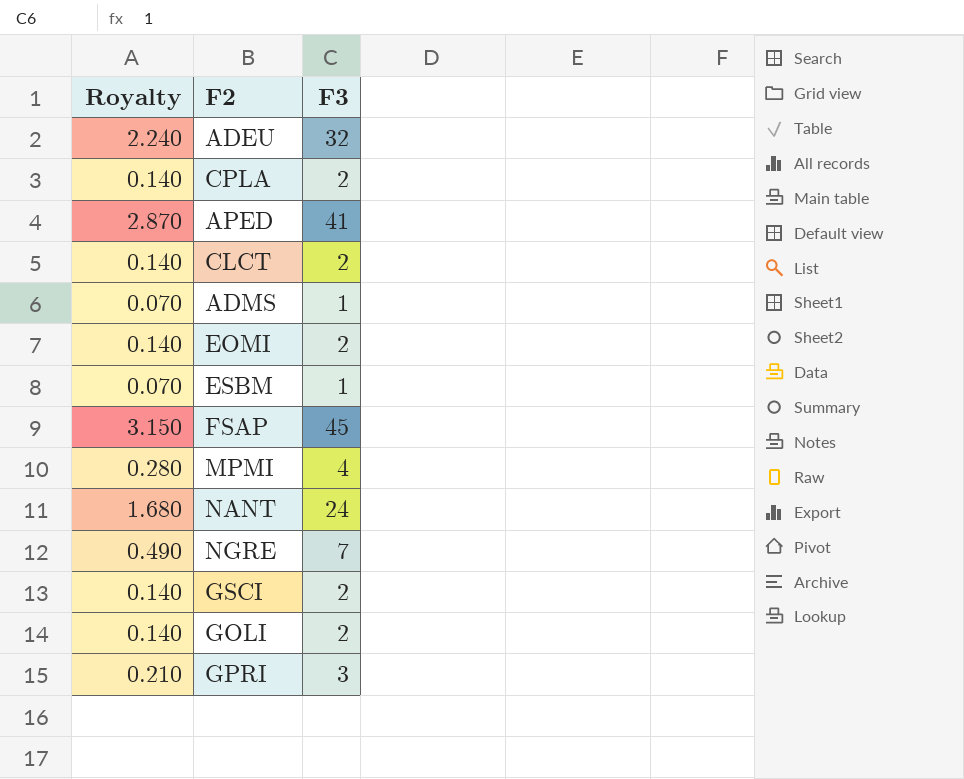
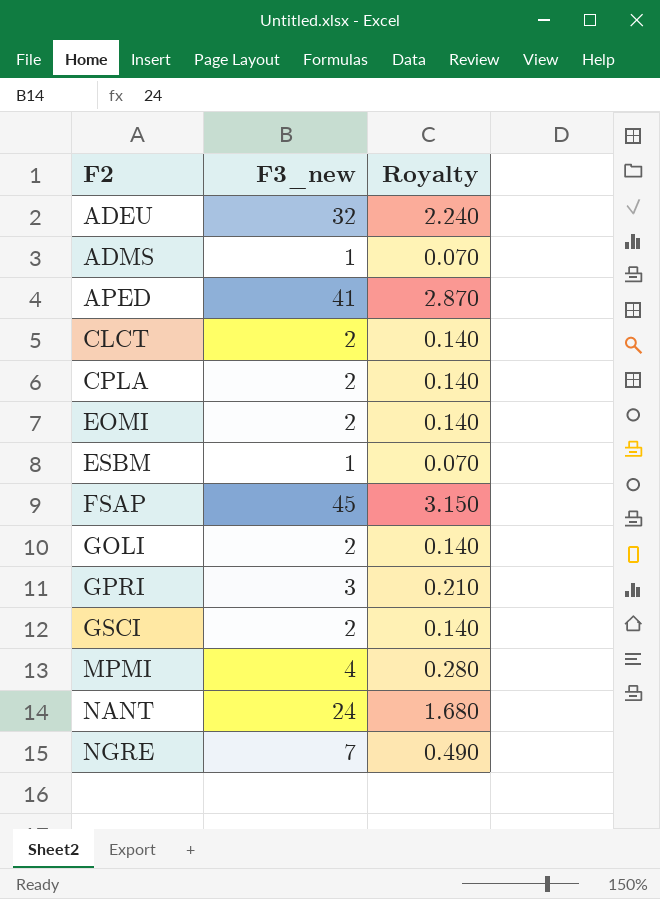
row order: none -> F2 ascending
column name: F3 -> F3_new
column Royalty | position: 1 -> 3

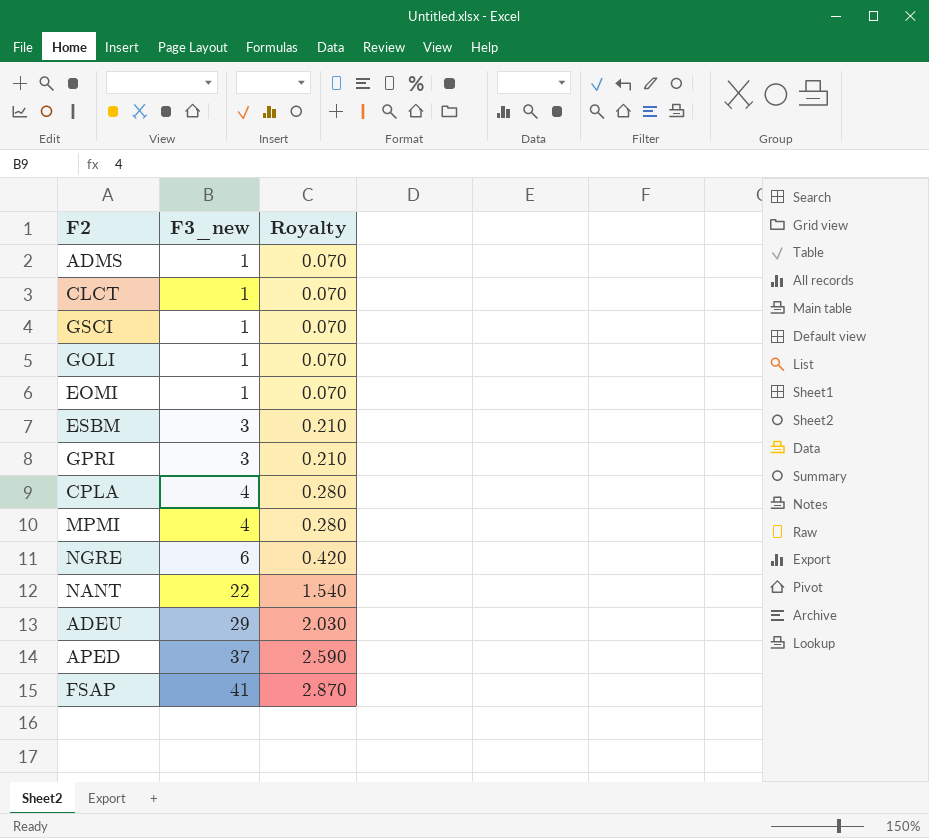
row order: F2 ascending -> F3_new ascending
CLCT | F3_new: 2 -> 1
CLCT | Royalty: 0.140 -> 0.070
GSCI | F3_new: 2 -> 1
GSCI | Royalty: 0.140 -> 0.070
GOLI | F3_new: 2 -> 1
GOLI | Royalty: 0.140 -> 0.070
EOMI | F3_new: 2 -> 1
EOMI | Royalty: 0.140 -> 0.070
ESBM | F3_new: 1 -> 3
ESBM | Royalty: 0.070 -> 0.210
CPLA | F3_new: 2 -> 4
CPLA | Royalty: 0.140 -> 0.280
NGRE | F3_new: 7 -> 6
NGRE | Royalty: 0.490 -> 0.420
NANT | F3_new: 24 -> 22
NANT | Royalty: 1.680 -> 1.540
ADEU | F3_new: 32 -> 29
ADEU | Royalty: 2.240 -> 2.030
APED | F3_new: 41 -> 37
APED | Royalty: 2.870 -> 2.590
FSAP | F3_new: 45 -> 41
FSAP | Royalty: 3.150 -> 2.870

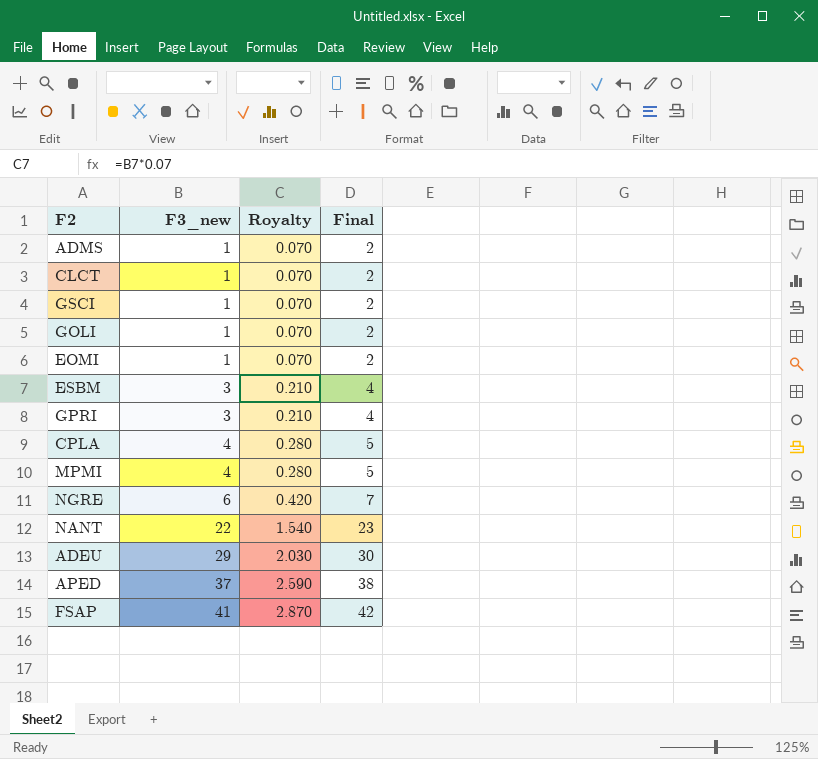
column Final | formula: none -> [F3_new] + 1

